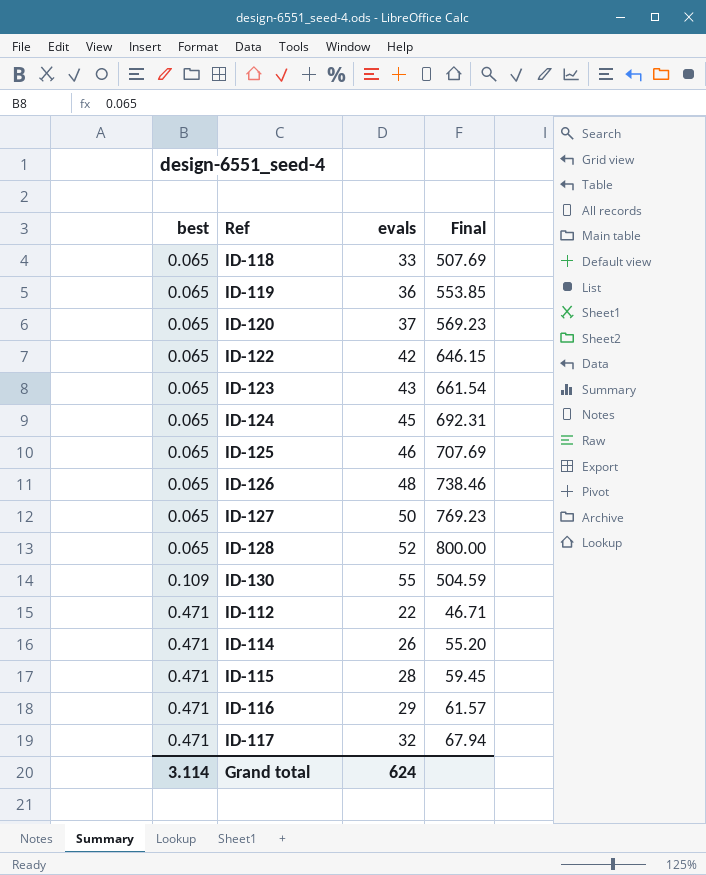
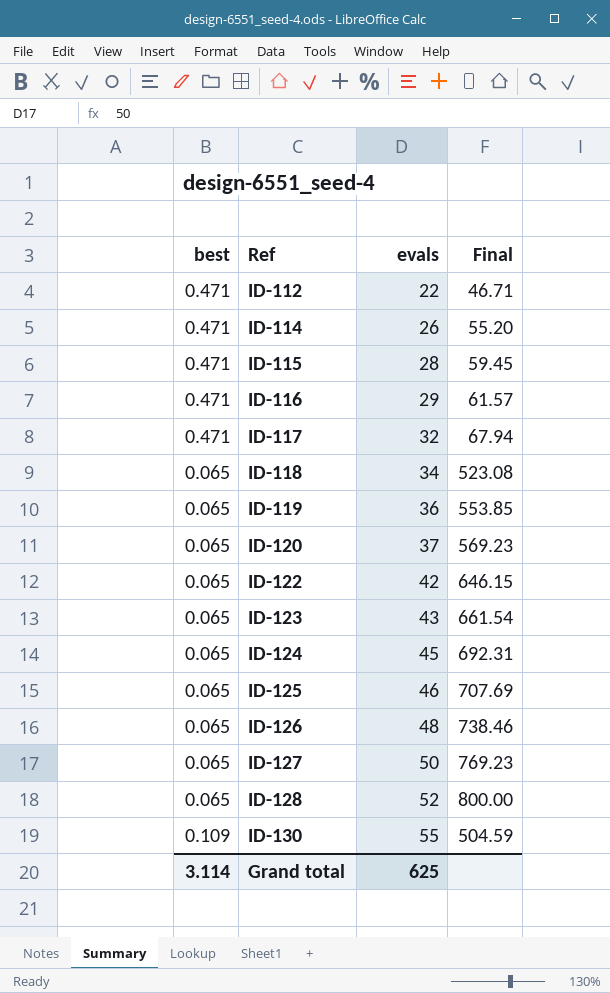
row order: best ascending -> Ref ascending
ID-118 | evals: 33 -> 34
ID-118 | Final: 507.69 -> 523.08
Grand total | evals: 624 -> 625

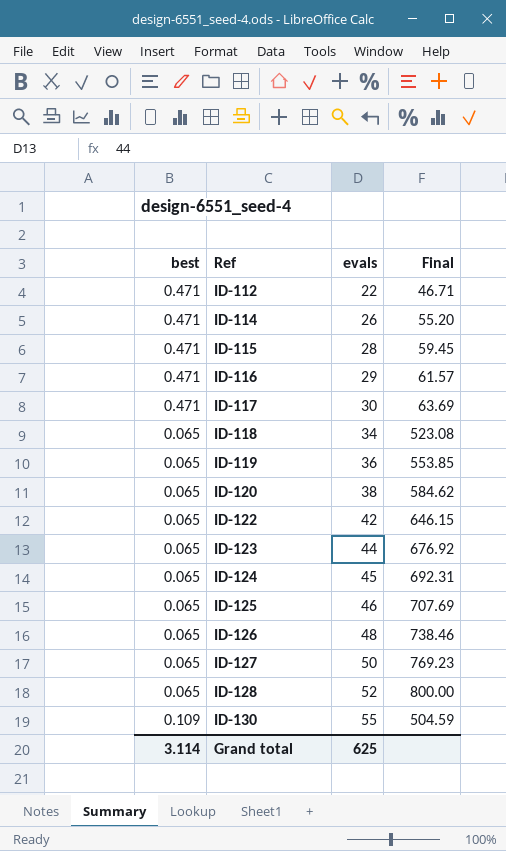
ID-117 | evals: 32 -> 30
ID-117 | Final: 67.94 -> 63.69
ID-120 | evals: 37 -> 38
ID-120 | Final: 569.23 -> 584.62
ID-123 | evals: 43 -> 44
ID-123 | Final: 661.54 -> 676.92

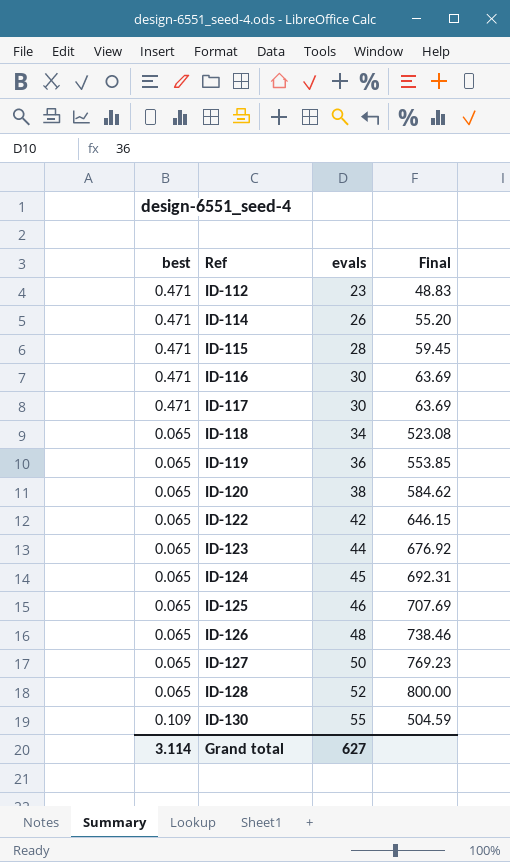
ID-112 | evals: 22 -> 23
ID-112 | Final: 46.71 -> 48.83
ID-116 | evals: 29 -> 30
ID-116 | Final: 61.57 -> 63.69
Grand total | evals: 625 -> 627

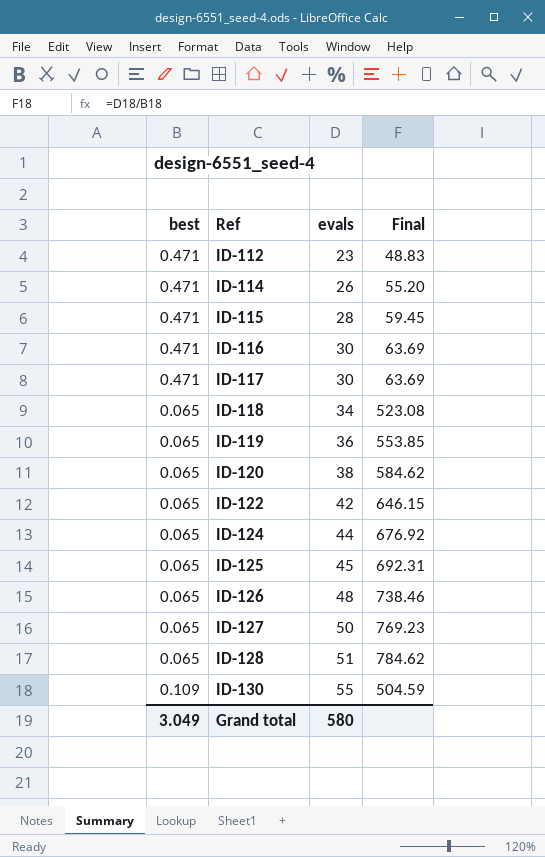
row ID-123: 0.065 | 44 | 676.92 -> none
ID-124 | evals: 45 -> 44
ID-124 | Final: 692.31 -> 676.92
ID-125 | evals: 46 -> 45
ID-125 | Final: 707.69 -> 692.31
ID-128 | evals: 52 -> 51
ID-128 | Final: 800.00 -> 784.62
Grand total | best: 3.114 -> 3.049
Grand total | evals: 627 -> 580

